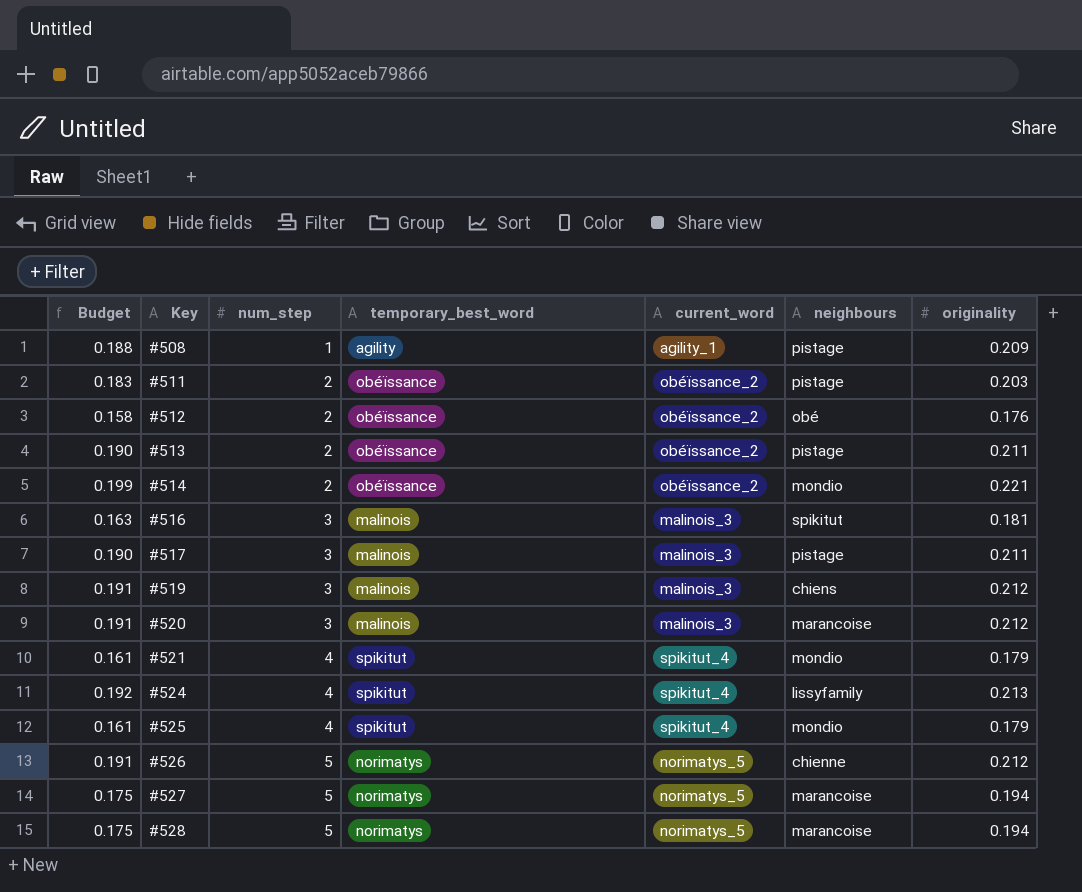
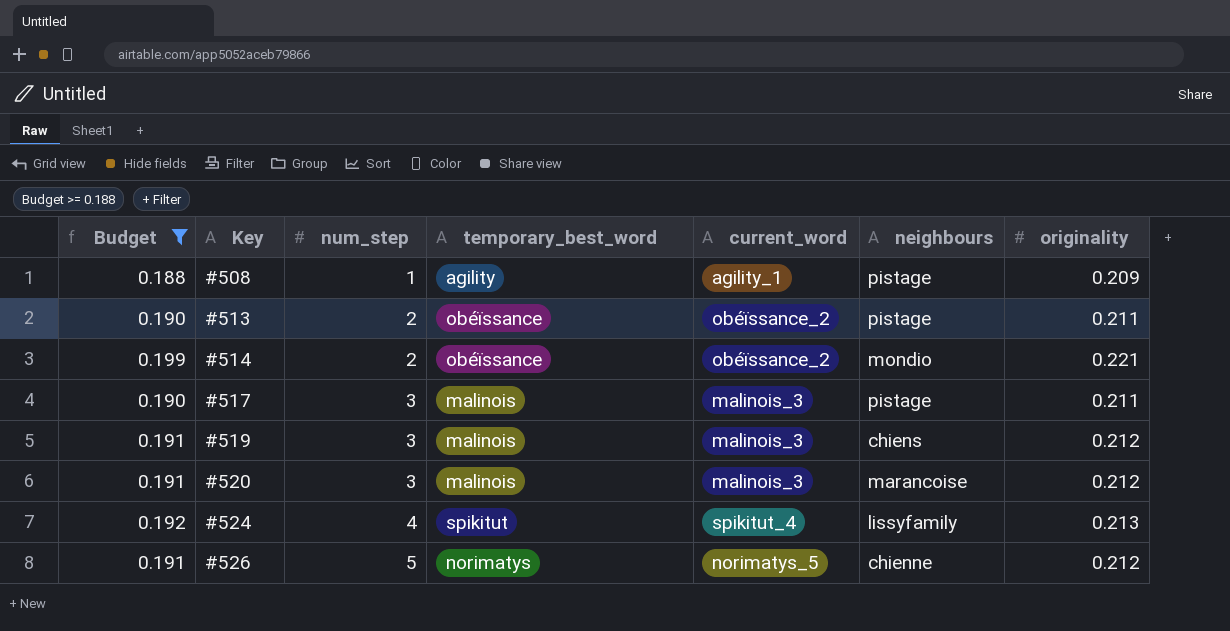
filter: none -> Budget >= 0.188

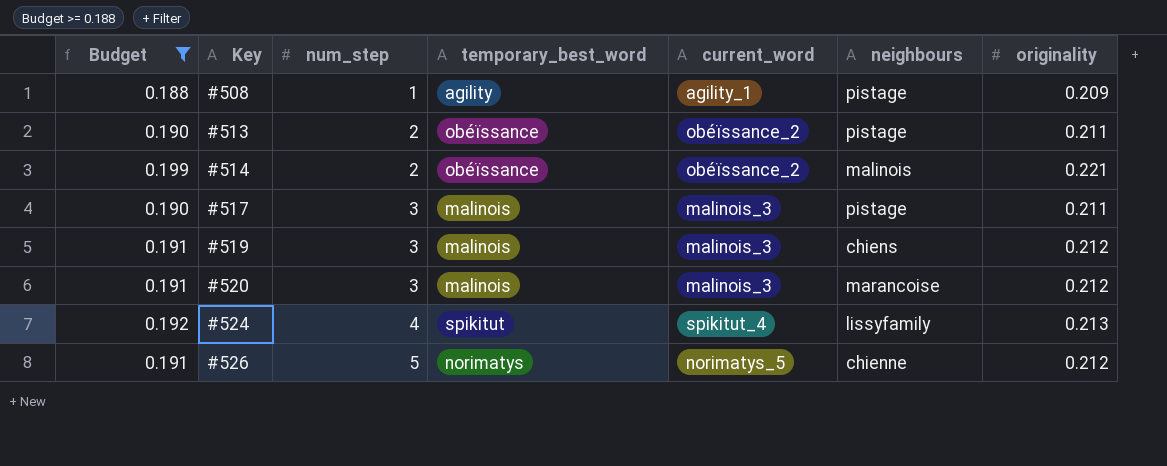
#514 | neighbours: mondio -> malinois

